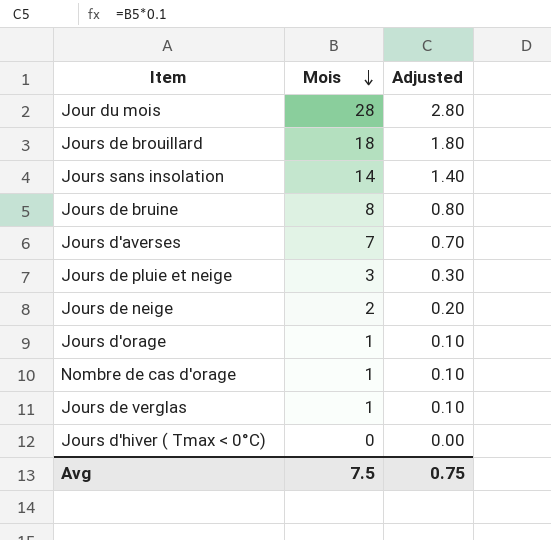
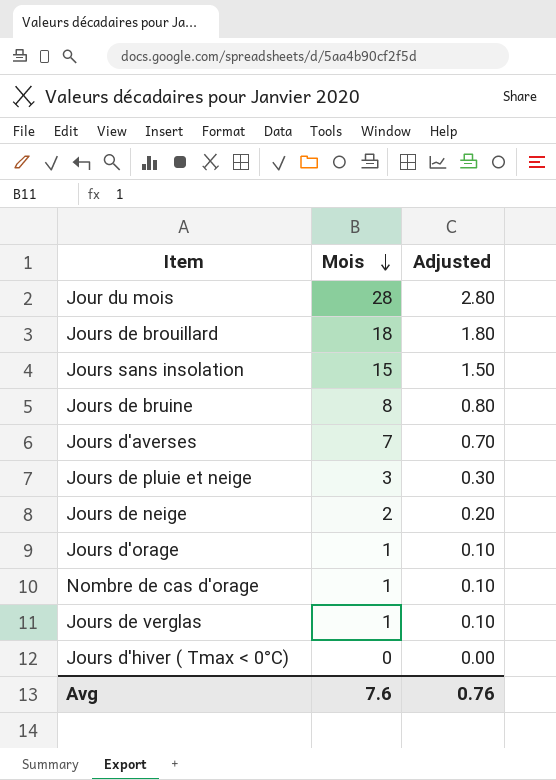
Jours sans insolation | Mois: 14 -> 15
Jours sans insolation | Adjusted: 1.40 -> 1.50
Avg | Mois: 7.5 -> 7.6
Avg | Adjusted: 0.75 -> 0.76

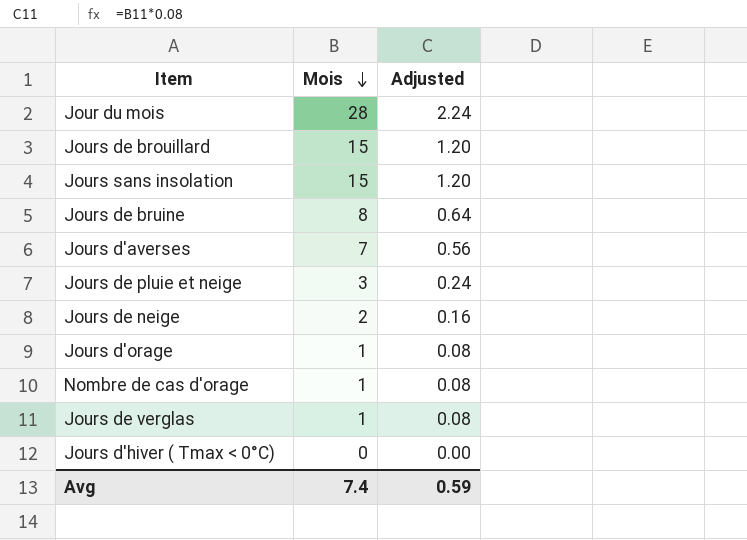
column Adjusted | formula: [Mois] * 0.1 -> [Mois] * 0.08
Jours de brouillard | Mois: 18 -> 15
Avg | Mois: 7.6 -> 7.4
Avg | Adjusted: 0.76 -> 0.59

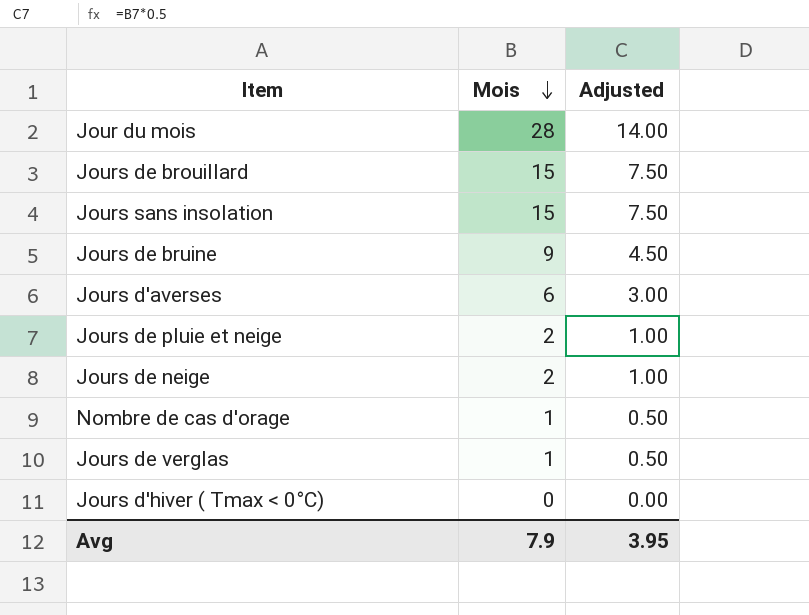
column Adjusted | formula: [Mois] * 0.08 -> [Mois] * 0.5
row Jours d'orage: 1 | 0.08 -> none
Jours de bruine | Mois: 8 -> 9
Jours d'averses | Mois: 7 -> 6
Jours de pluie et neige | Mois: 3 -> 2
Avg | Mois: 7.4 -> 7.9
Avg | Adjusted: 0.59 -> 3.95

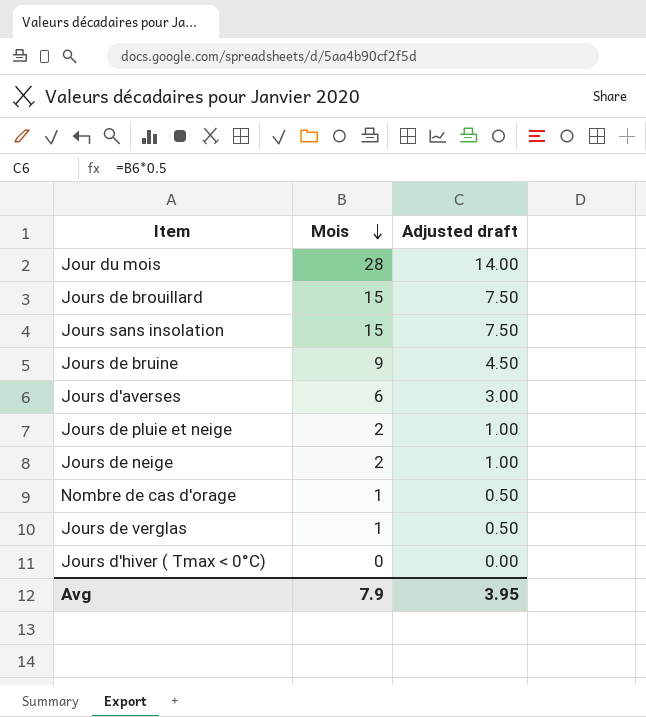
column name: Adjusted -> Adjusted draft

